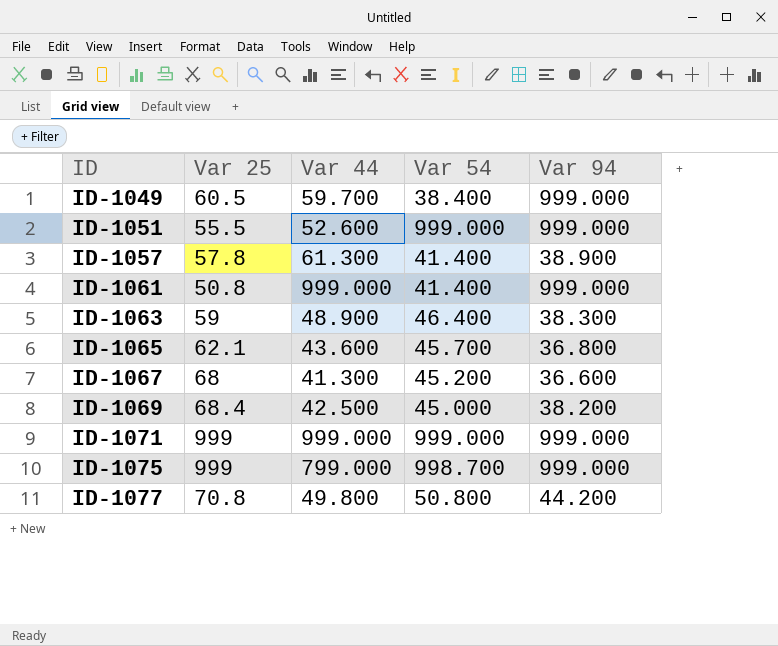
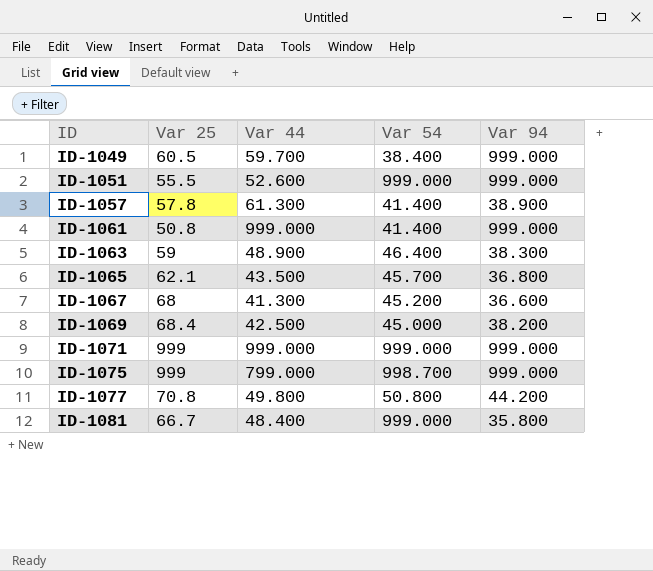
ID-1065 | Var 44: 43.600 -> 43.500
row ID-1081: none -> 66.7 | 48.400 | 999.000 | 35.800

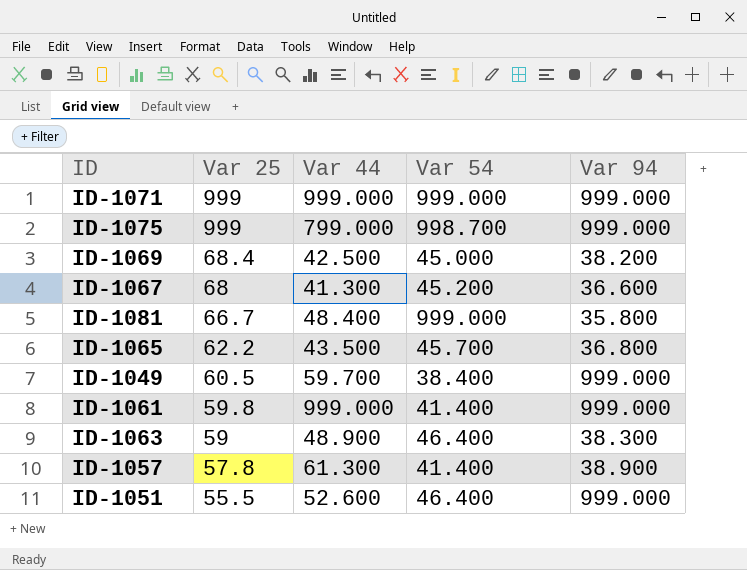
row order: ID ascending -> Var 25 descending
row ID-1077: 70.8 | 49.800 | 50.800 | 44.200 -> none
ID-1065 | Var 25: 62.1 -> 62.2
ID-1061 | Var 25: 50.8 -> 59.8
ID-1051 | Var 54: 999.000 -> 46.400

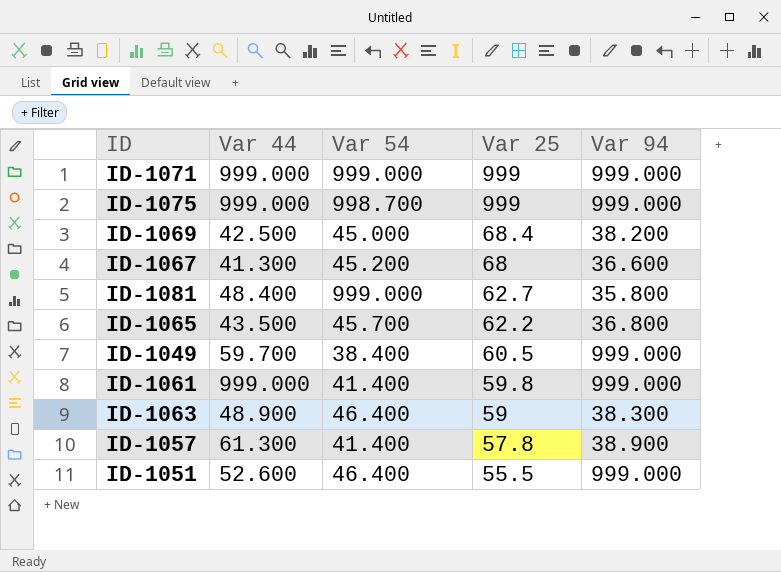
column Var 25 | position: 2 -> 4
ID-1075 | Var 44: 799.000 -> 999.000
ID-1081 | Var 25: 66.7 -> 62.7

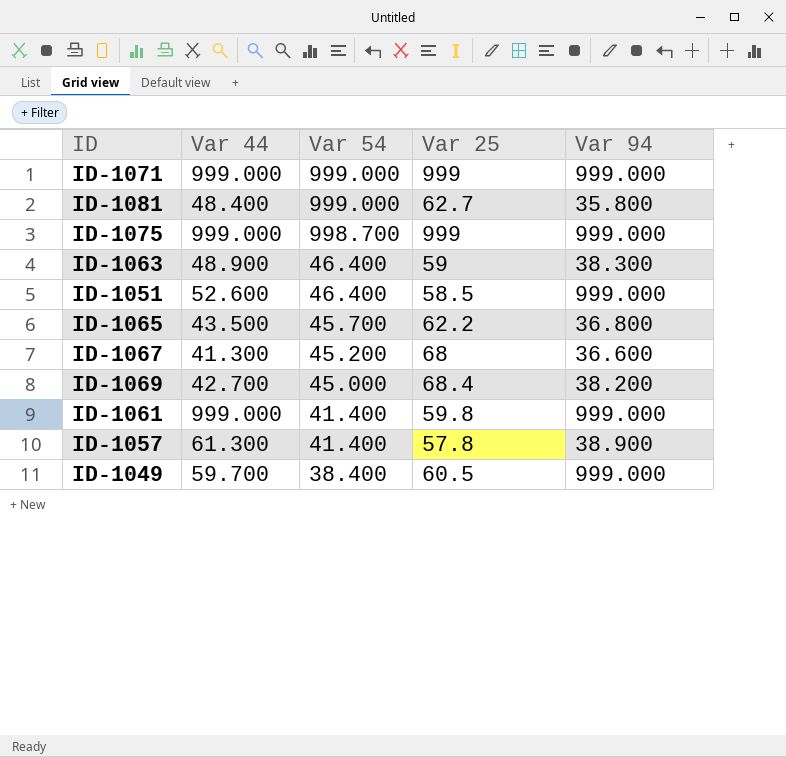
row order: Var 25 descending -> Var 54 descending
ID-1051 | Var 25: 55.5 -> 58.5
ID-1069 | Var 44: 42.500 -> 42.700

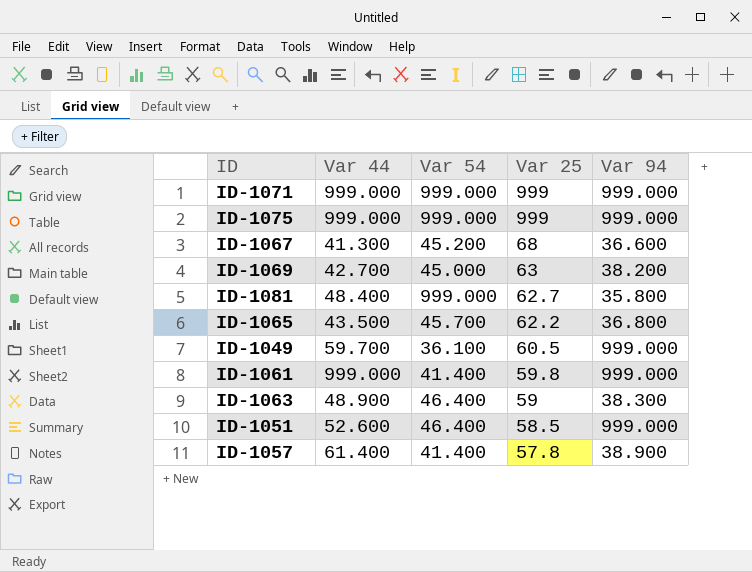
row order: Var 54 descending -> Var 25 descending
ID-1075 | Var 54: 998.700 -> 999.000
ID-1069 | Var 25: 68.4 -> 63
ID-1049 | Var 54: 38.400 -> 36.100
ID-1057 | Var 44: 61.300 -> 61.400

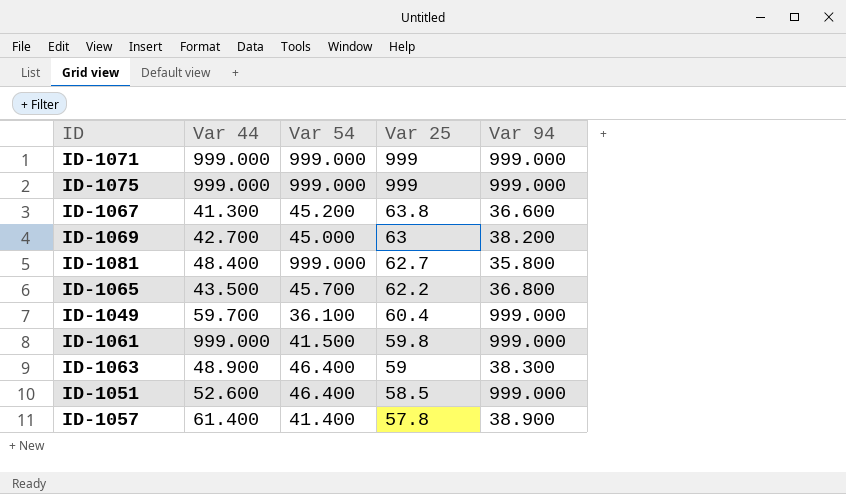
ID-1067 | Var 25: 68 -> 63.8
ID-1049 | Var 25: 60.5 -> 60.4
ID-1061 | Var 54: 41.400 -> 41.500

